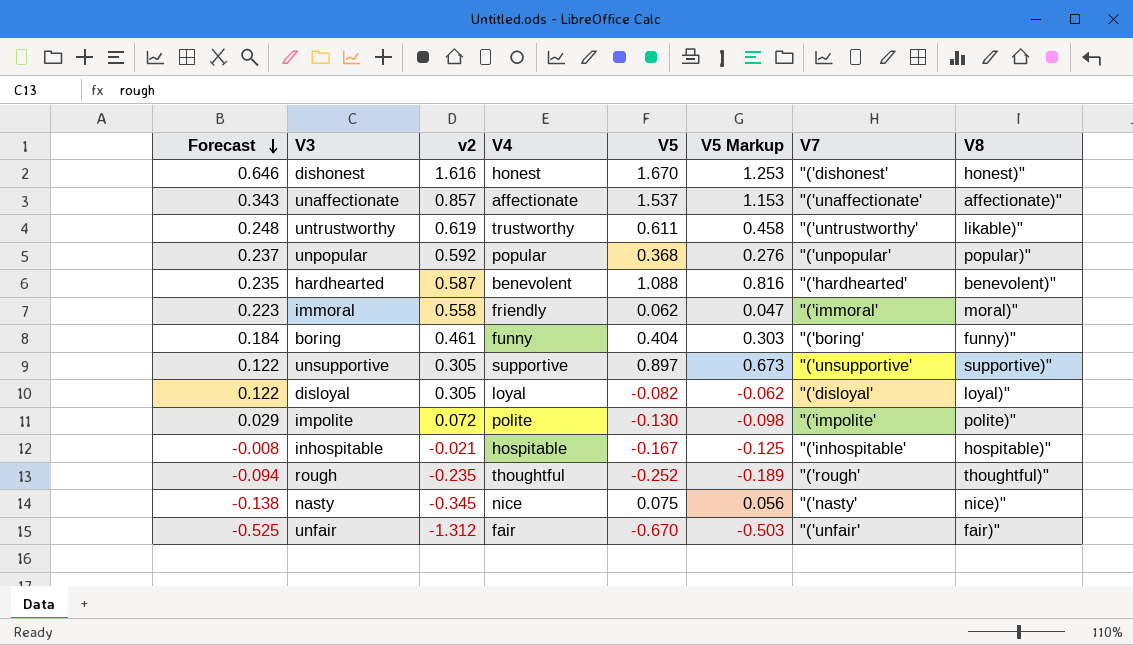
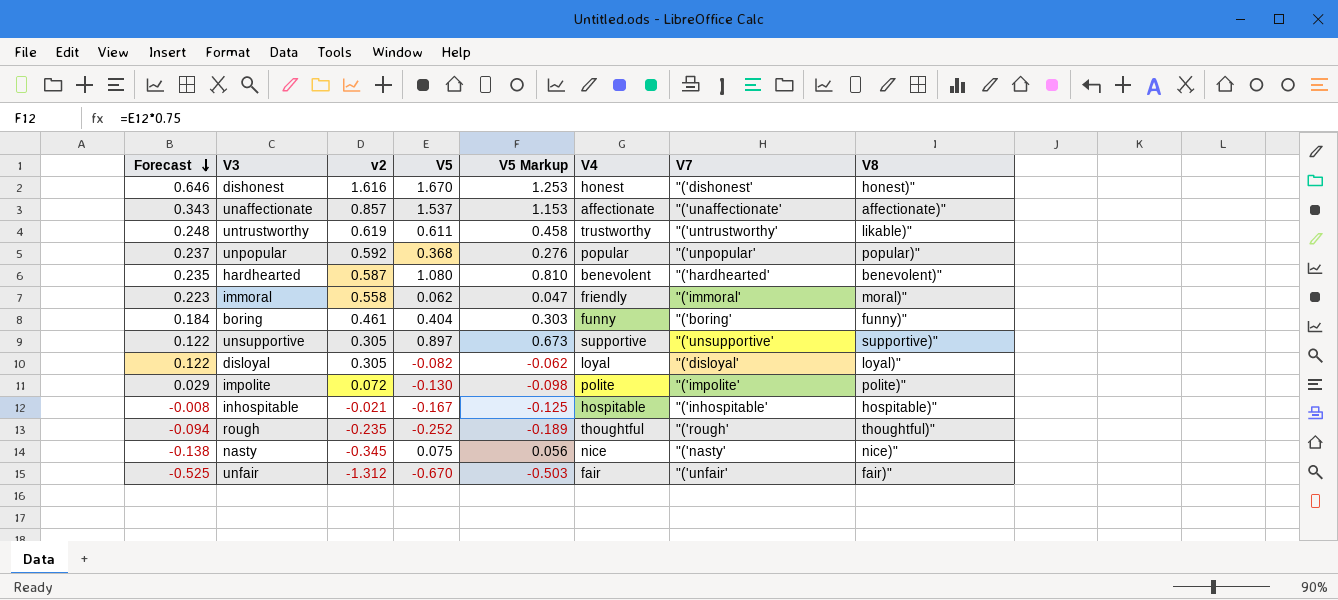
column V4 | position: 4 -> 6
hardhearted | V5: 1.088 -> 1.080
hardhearted | V5 Markup: 0.816 -> 0.810

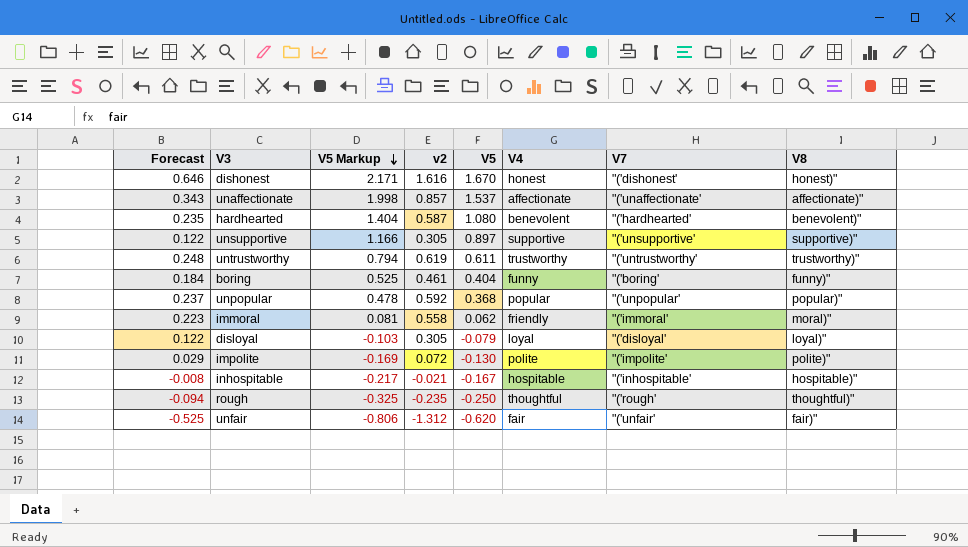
row order: Forecast descending -> V5 Markup descending
column V5 Markup | formula: [V5] * 0.75 -> [V5] * 1.3
column V5 Markup | position: 5 -> 3
row nasty: -0.138 | -0.345 | 0.075 | 0.056 | nice | "('nasty' | nice)" -> none
untrustworthy | V8: likable)" -> trustworthy)"
disloyal | V5: -0.082 -> -0.079
rough | V5: -0.252 -> -0.250
unfair | V5: -0.670 -> -0.620

